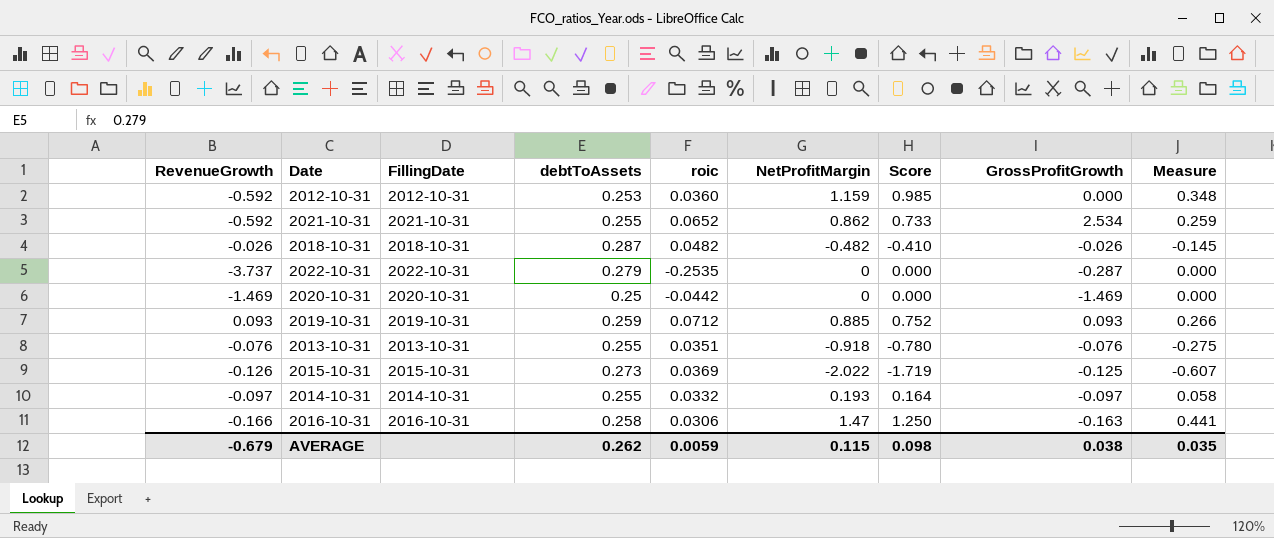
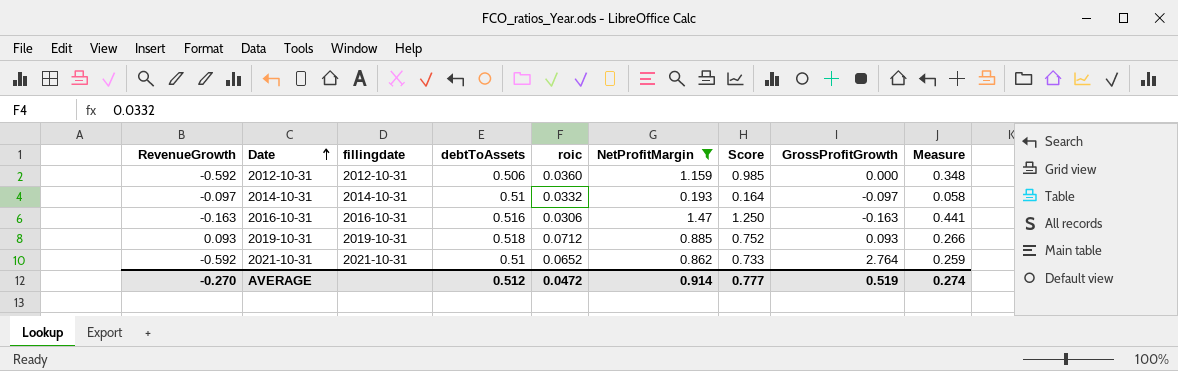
filter: none -> NetProfitMargin >= 0.193
row order: none -> Date ascending
column name: FillingDate -> fillingdate
2012-10-31 | debtToAssets: 0.253 -> 0.506
2014-10-31 | debtToAssets: 0.255 -> 0.51
2016-10-31 | RevenueGrowth: -0.166 -> -0.163
2016-10-31 | debtToAssets: 0.258 -> 0.516
2019-10-31 | debtToAssets: 0.259 -> 0.518
2021-10-31 | debtToAssets: 0.255 -> 0.51
2021-10-31 | GrossProfitGrowth: 2.534 -> 2.764
AVERAGE | RevenueGrowth: -0.679 -> -0.270
AVERAGE | debtToAssets: 0.262 -> 0.512
AVERAGE | roic: 0.0059 -> 0.0472
AVERAGE | NetProfitMargin: 0.115 -> 0.914
AVERAGE | Score: 0.098 -> 0.777
AVERAGE | GrossProfitGrowth: 0.038 -> 0.519
AVERAGE | Measure: 0.035 -> 0.274

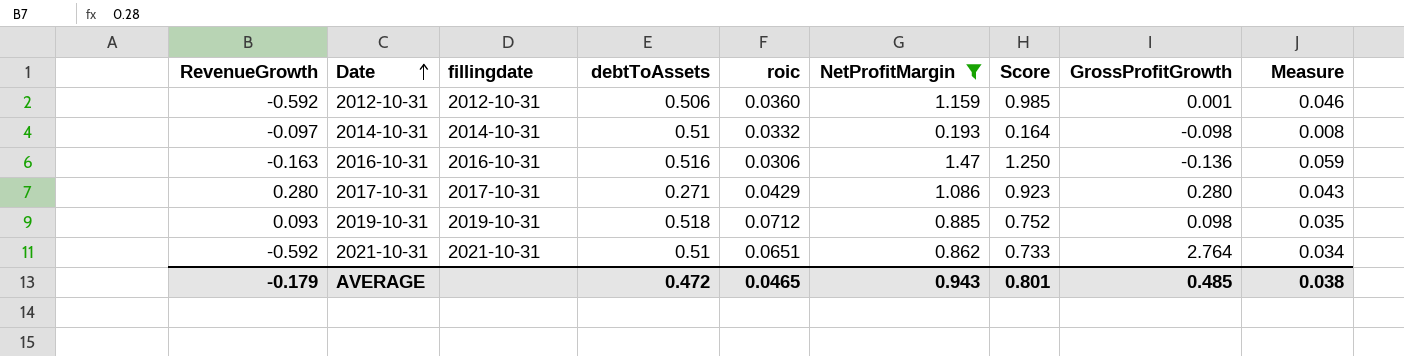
column Measure | formula: [NetProfitMargin] * 0.3 -> [NetProfitMargin] * 0.04
2012-10-31 | GrossProfitGrowth: 0.000 -> 0.001
2014-10-31 | GrossProfitGrowth: -0.097 -> -0.098
2016-10-31 | GrossProfitGrowth: -0.163 -> -0.136
row 2017-10-31: none -> 0.280 | 2017-10-31 | 0.271 | 0.0429 | 1.086 | 0.923 | 0.280 | 0.043
2019-10-31 | GrossProfitGrowth: 0.093 -> 0.098
2021-10-31 | roic: 0.0652 -> 0.0651
AVERAGE | RevenueGrowth: -0.270 -> -0.179
AVERAGE | debtToAssets: 0.512 -> 0.472
AVERAGE | roic: 0.0472 -> 0.0465
AVERAGE | NetProfitMargin: 0.914 -> 0.943
AVERAGE | Score: 0.777 -> 0.801
AVERAGE | GrossProfitGrowth: 0.519 -> 0.485
AVERAGE | Measure: 0.274 -> 0.038

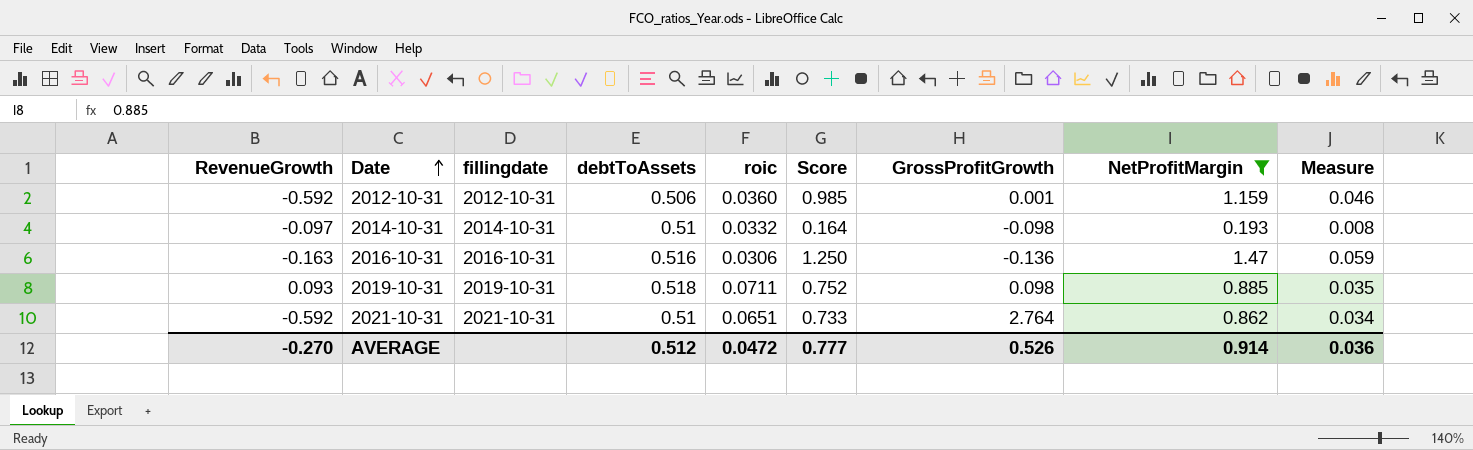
column NetProfitMargin | position: 6 -> 8
row 2017-10-31: 0.280 | 2017-10-31 | 0.271 | 0.0429 | 1.086 | 0.923 | 0.280 | 0.043 -> none
2019-10-31 | roic: 0.0712 -> 0.0711
AVERAGE | RevenueGrowth: -0.179 -> -0.270
AVERAGE | debtToAssets: 0.472 -> 0.512
AVERAGE | roic: 0.0465 -> 0.0472
AVERAGE | Score: 0.801 -> 0.777
AVERAGE | GrossProfitGrowth: 0.485 -> 0.526
AVERAGE | NetProfitMargin: 0.943 -> 0.914
AVERAGE | Measure: 0.038 -> 0.036

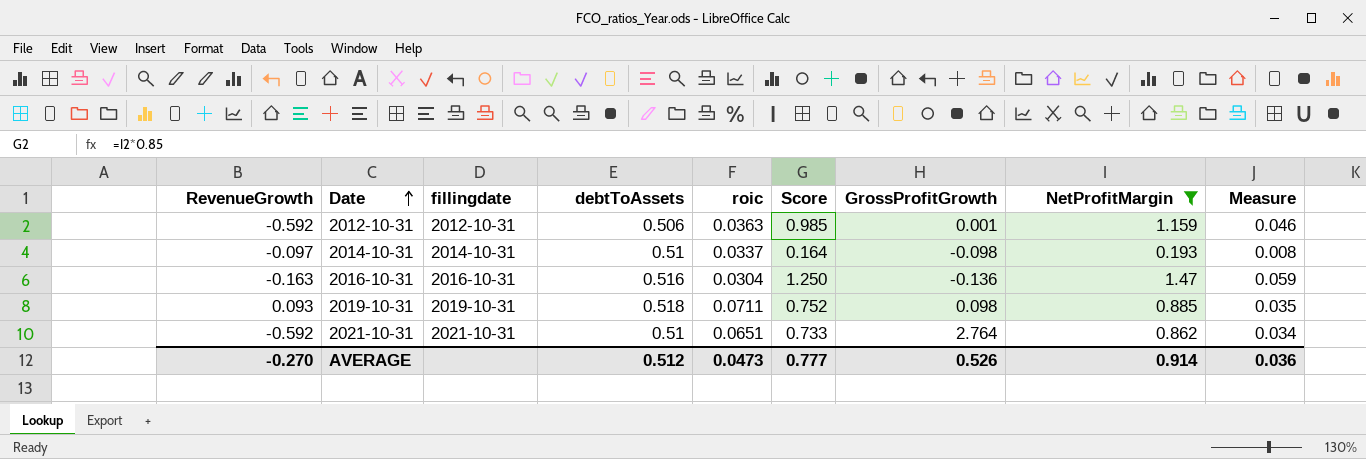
2012-10-31 | roic: 0.0360 -> 0.0363
2014-10-31 | roic: 0.0332 -> 0.0337
2016-10-31 | roic: 0.0306 -> 0.0304
AVERAGE | roic: 0.0472 -> 0.0473

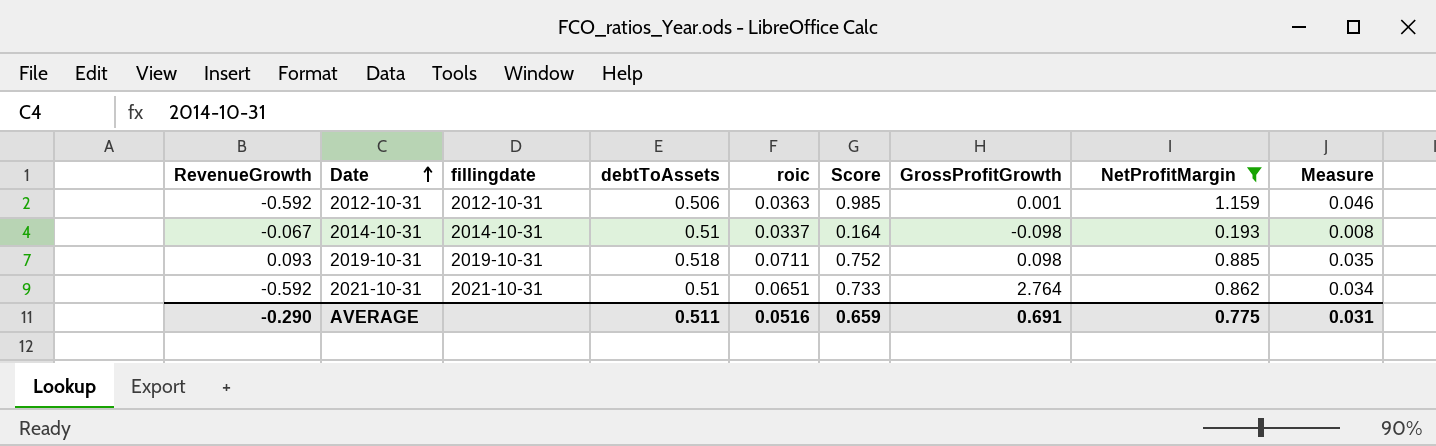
row 2016-10-31: -0.163 | 2016-10-31 | 0.516 | 0.0304 | 1.250 | -0.136 | 1.47 | 0.059 -> none
2014-10-31 | RevenueGrowth: -0.097 -> -0.067
AVERAGE | RevenueGrowth: -0.270 -> -0.290
AVERAGE | debtToAssets: 0.512 -> 0.511
AVERAGE | roic: 0.0473 -> 0.0516
AVERAGE | Score: 0.777 -> 0.659
AVERAGE | GrossProfitGrowth: 0.526 -> 0.691
AVERAGE | NetProfitMargin: 0.914 -> 0.775
AVERAGE | Measure: 0.036 -> 0.031

